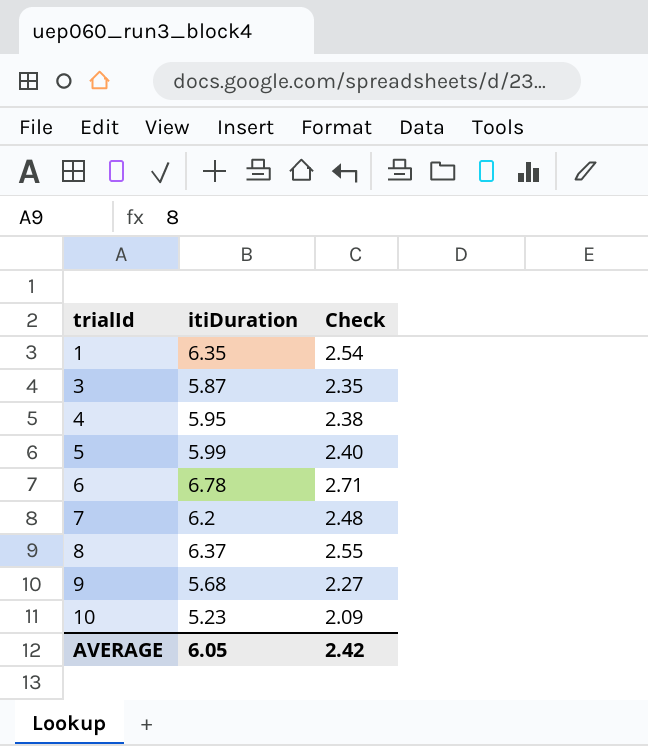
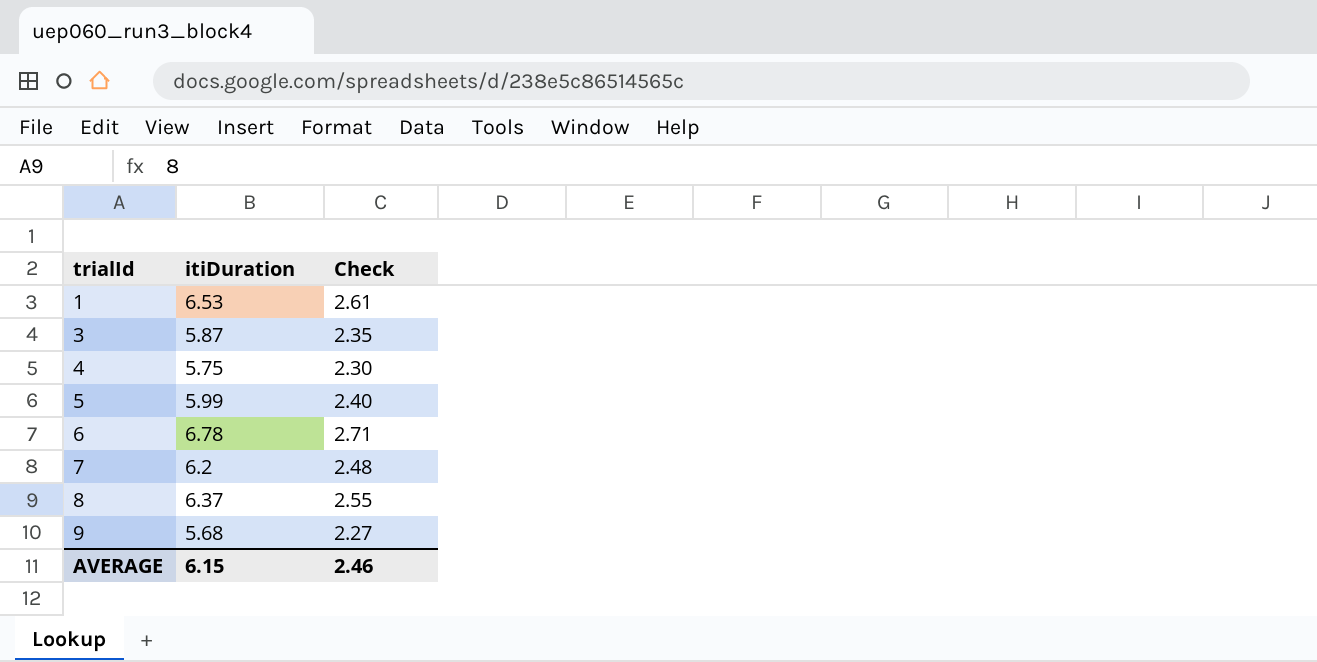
row 10: 5.23 | 2.09 -> none
1 | itiDuration: 6.35 -> 6.53
1 | Check: 2.54 -> 2.61
4 | itiDuration: 5.95 -> 5.75
4 | Check: 2.38 -> 2.30
AVERAGE | itiDuration: 6.05 -> 6.15
AVERAGE | Check: 2.42 -> 2.46

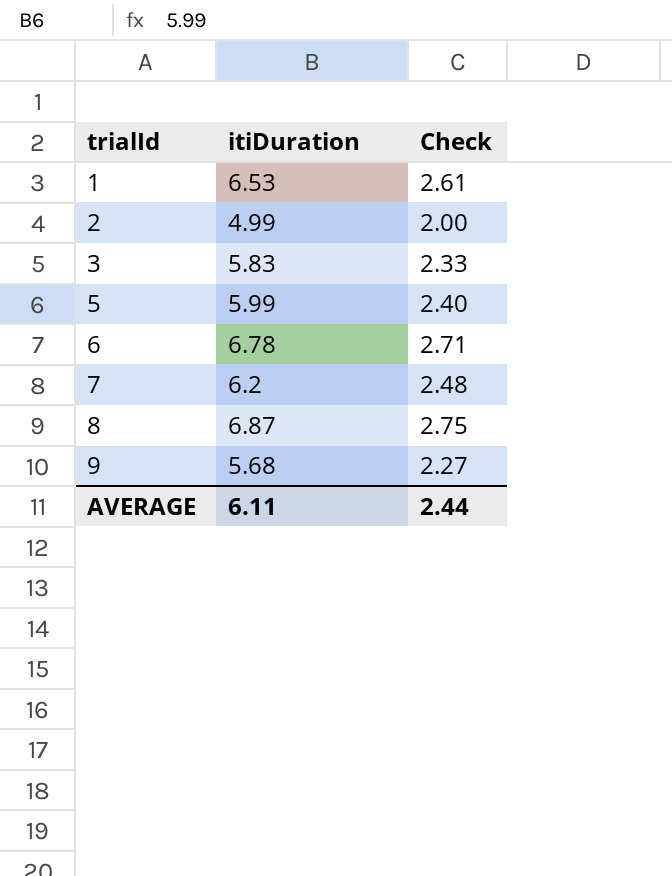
row 4: 5.75 | 2.30 -> none
row 2: none -> 4.99 | 2.00
3 | itiDuration: 5.87 -> 5.83
3 | Check: 2.35 -> 2.33
8 | itiDuration: 6.37 -> 6.87
8 | Check: 2.55 -> 2.75
AVERAGE | itiDuration: 6.15 -> 6.11
AVERAGE | Check: 2.46 -> 2.44

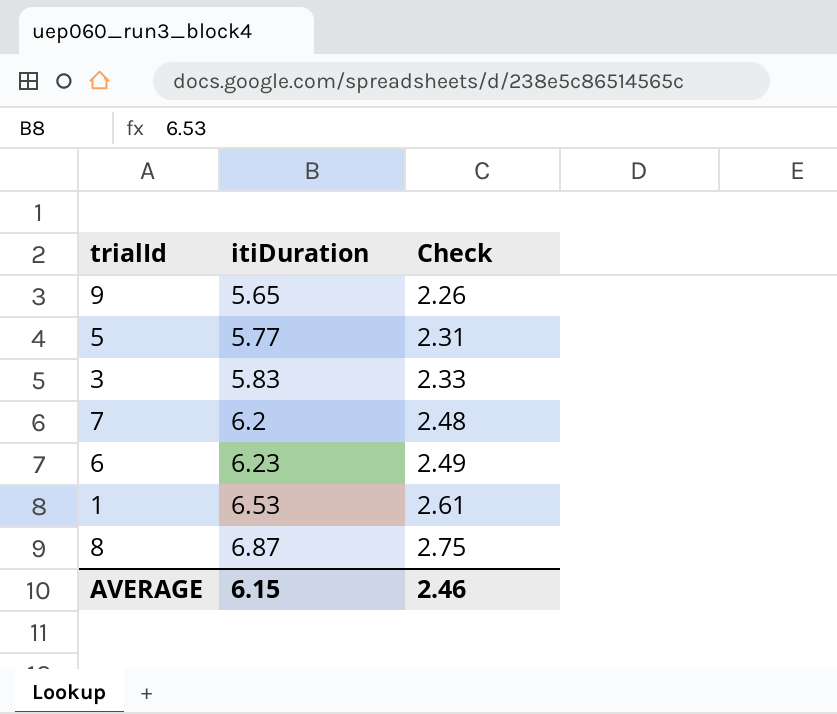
row order: trialId ascending -> itiDuration ascending
row 2: 4.99 | 2.00 -> none
9 | itiDuration: 5.68 -> 5.65
9 | Check: 2.27 -> 2.26
5 | itiDuration: 5.99 -> 5.77
5 | Check: 2.40 -> 2.31
6 | itiDuration: 6.78 -> 6.23
6 | Check: 2.71 -> 2.49
AVERAGE | itiDuration: 6.11 -> 6.15
AVERAGE | Check: 2.44 -> 2.46

